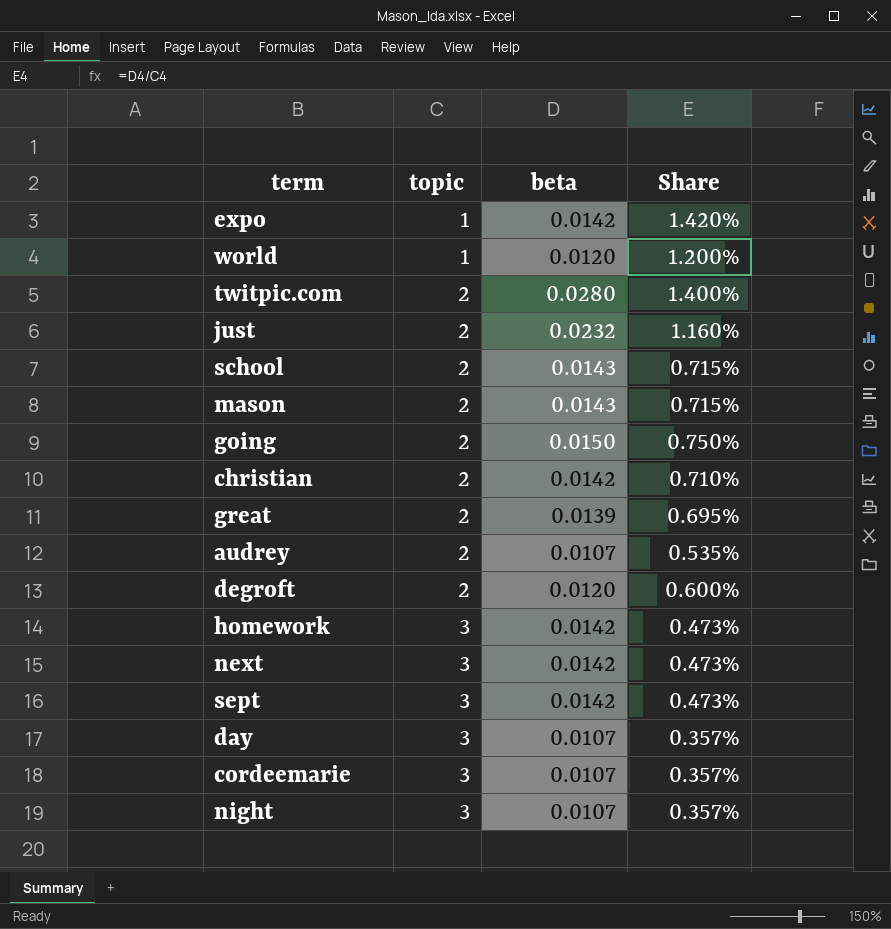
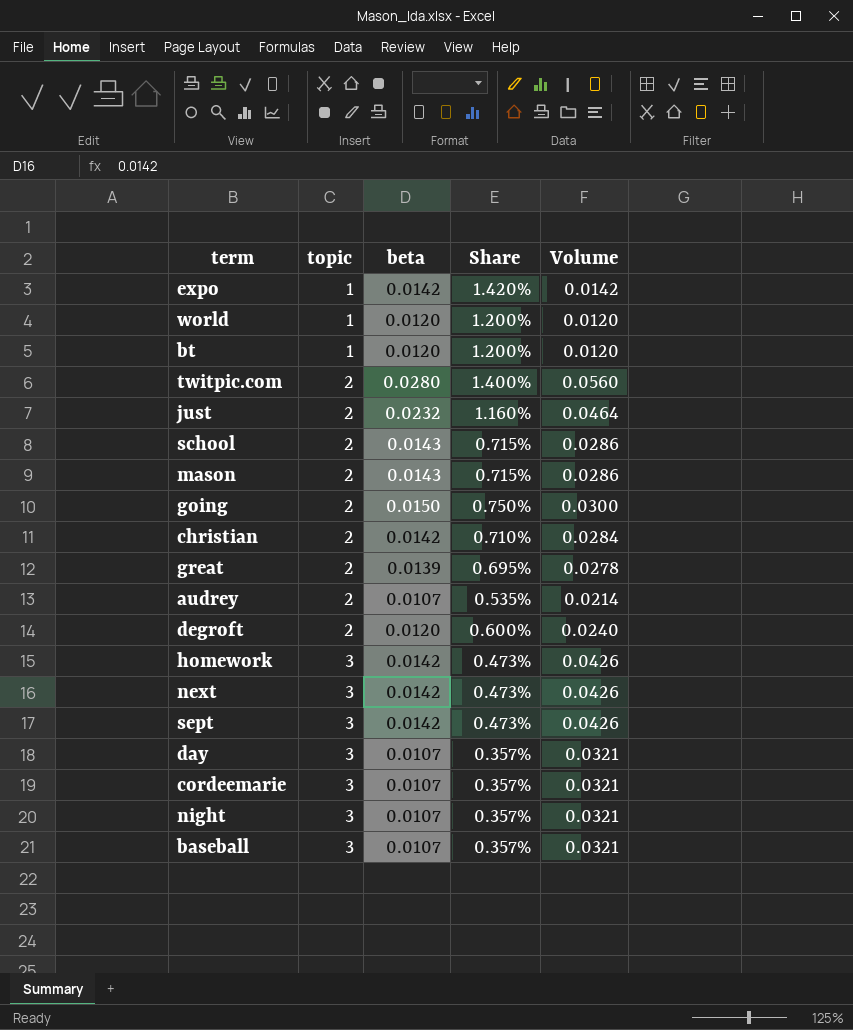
column Volume | formula: none -> [topic] * [beta]
row bt: none -> 1 | 0.0120 | 1.200% | 0.0120
row baseball: none -> 3 | 0.0107 | 0.357% | 0.0321

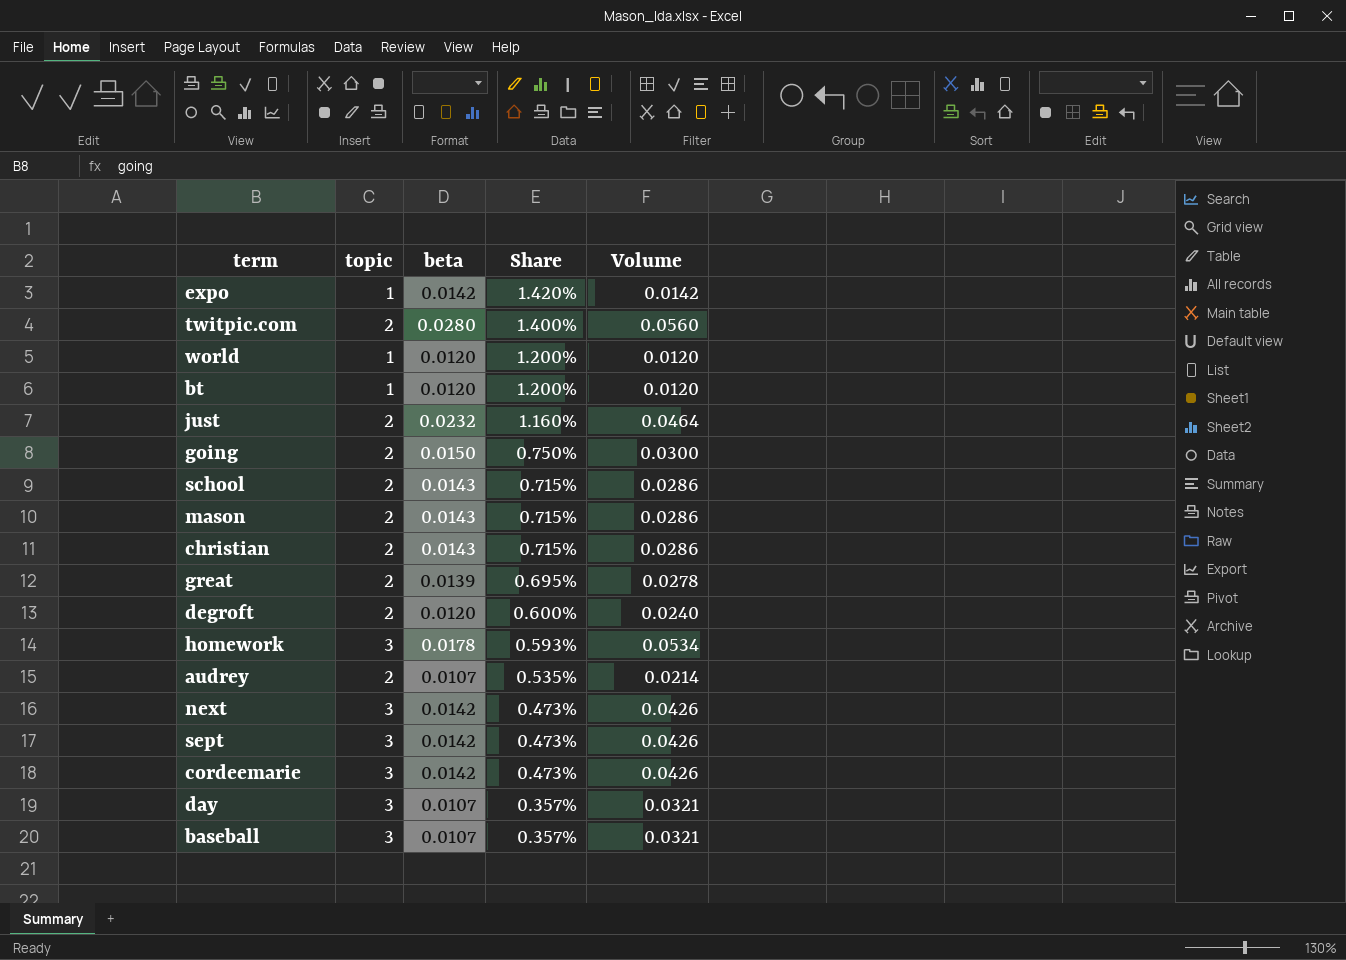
row order: topic ascending -> Share descending
row night: 3 | 0.0107 | 0.357% | 0.0321 -> none
christian | beta: 0.0142 -> 0.0143
christian | Share: 0.710% -> 0.715%
christian | Volume: 0.0284 -> 0.0286
homework | beta: 0.0142 -> 0.0178
homework | Share: 0.473% -> 0.593%
homework | Volume: 0.0426 -> 0.0534
cordeemarie | beta: 0.0107 -> 0.0142
cordeemarie | Share: 0.357% -> 0.473%
cordeemarie | Volume: 0.0321 -> 0.0426

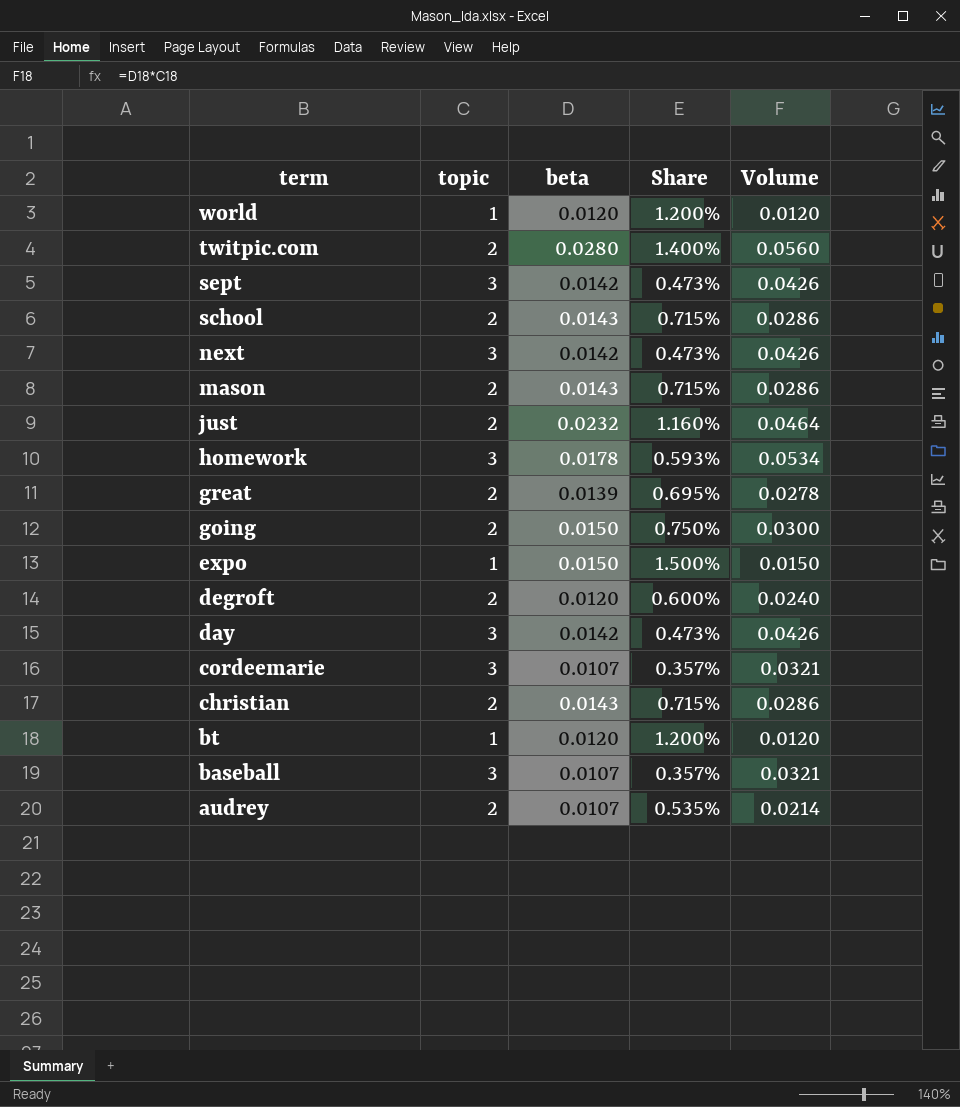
row order: Share descending -> term descending
expo | beta: 0.0142 -> 0.0150
expo | Share: 1.420% -> 1.500%
expo | Volume: 0.0142 -> 0.0150
day | beta: 0.0107 -> 0.0142
day | Share: 0.357% -> 0.473%
day | Volume: 0.0321 -> 0.0426
cordeemarie | beta: 0.0142 -> 0.0107
cordeemarie | Share: 0.473% -> 0.357%
cordeemarie | Volume: 0.0426 -> 0.0321

